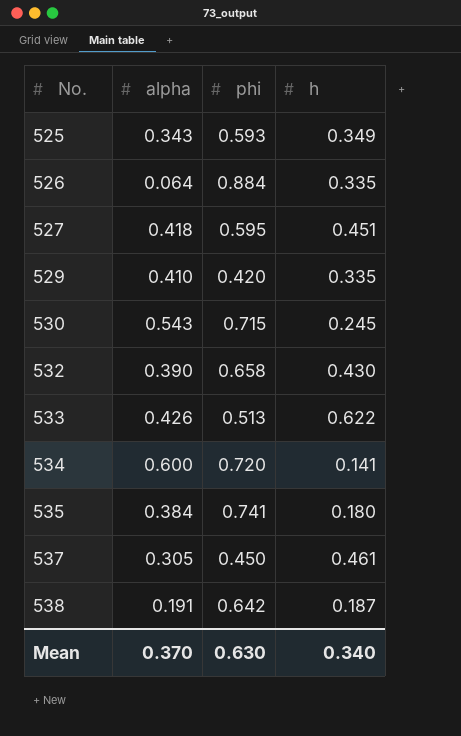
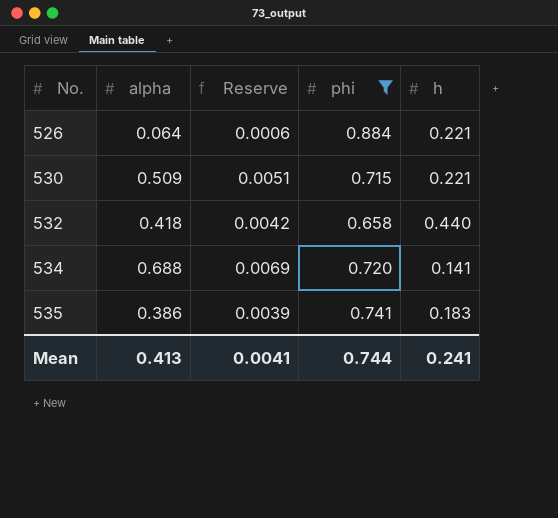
filter: none -> phi >= 0.658
column Reserve | formula: none -> [alpha] * 0.01
526 | h: 0.335 -> 0.221
530 | alpha: 0.543 -> 0.509
530 | h: 0.245 -> 0.221
532 | alpha: 0.390 -> 0.418
532 | h: 0.430 -> 0.440
534 | alpha: 0.600 -> 0.688
535 | alpha: 0.384 -> 0.386
535 | h: 0.180 -> 0.183
Mean | alpha: 0.370 -> 0.413
Mean | phi: 0.630 -> 0.744
Mean | h: 0.340 -> 0.241

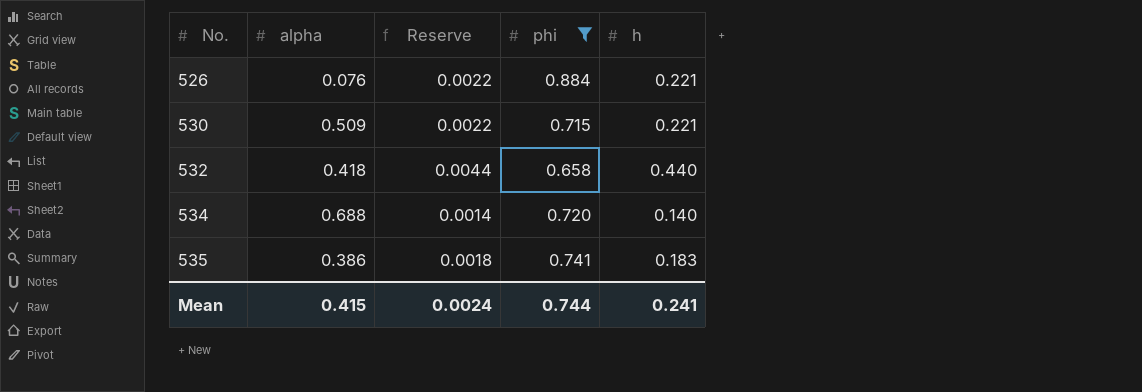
column Reserve | formula: [alpha] * 0.01 -> [h] * 0.01
526 | alpha: 0.064 -> 0.076
534 | h: 0.141 -> 0.140
Mean | alpha: 0.413 -> 0.415
Mean | Reserve: 0.0041 -> 0.0024

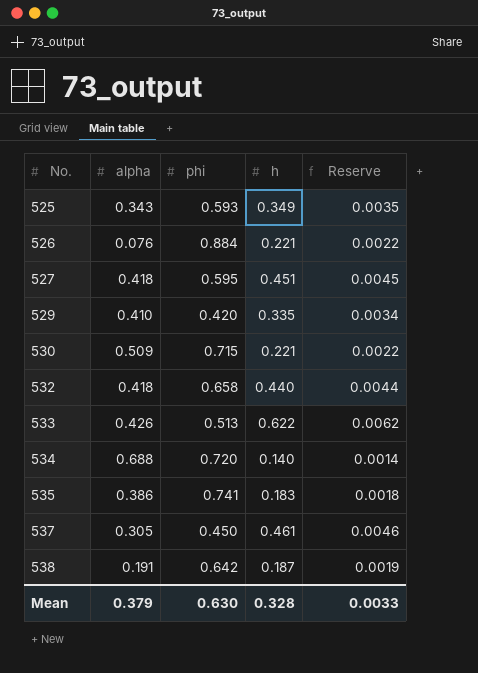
filter: phi >= 0.658 -> none
column Reserve | position: 3 -> 5
Mean | alpha: 0.415 -> 0.379
Mean | phi: 0.744 -> 0.630
Mean | h: 0.241 -> 0.328
Mean | Reserve: 0.0024 -> 0.0033

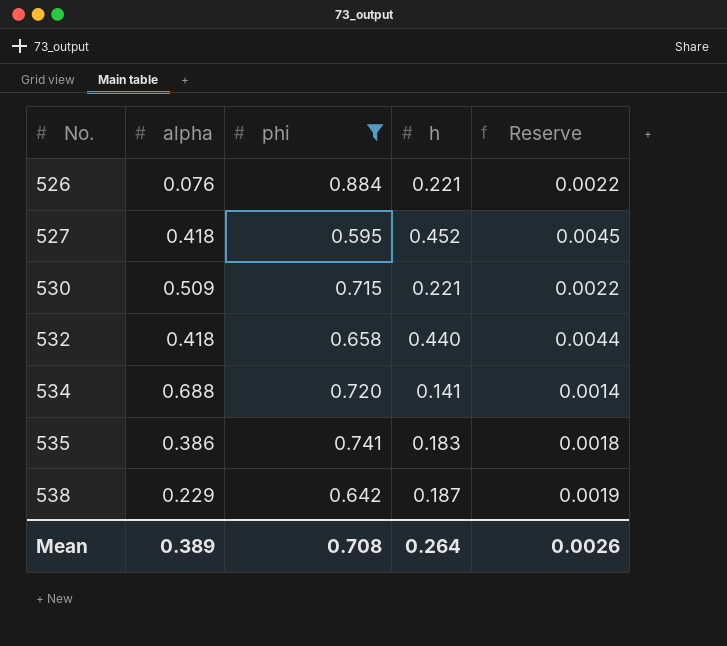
filter: none -> phi >= 0.595
527 | h: 0.451 -> 0.452
534 | h: 0.140 -> 0.141
538 | alpha: 0.191 -> 0.229
Mean | alpha: 0.379 -> 0.389
Mean | phi: 0.630 -> 0.708
Mean | h: 0.328 -> 0.264
Mean | Reserve: 0.0033 -> 0.0026

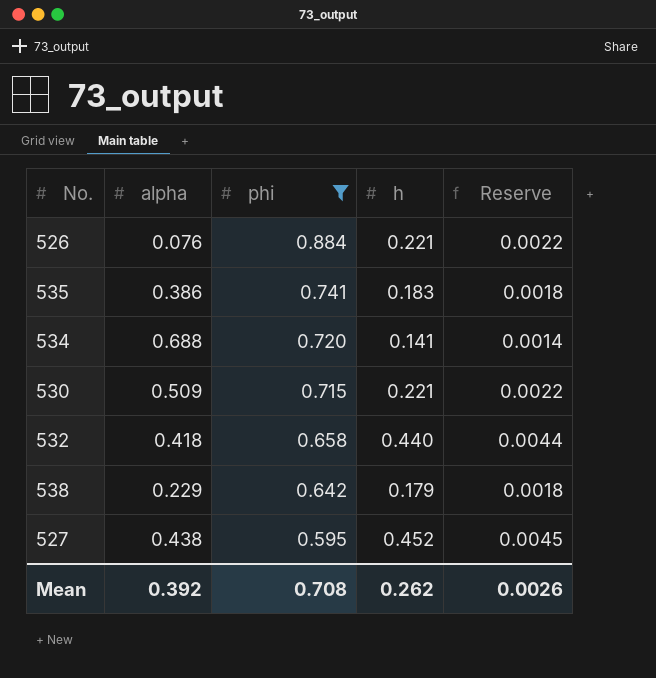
row order: No. ascending -> phi descending
538 | h: 0.187 -> 0.179
538 | Reserve: 0.0019 -> 0.0018
527 | alpha: 0.418 -> 0.438
Mean | alpha: 0.389 -> 0.392
Mean | h: 0.264 -> 0.262

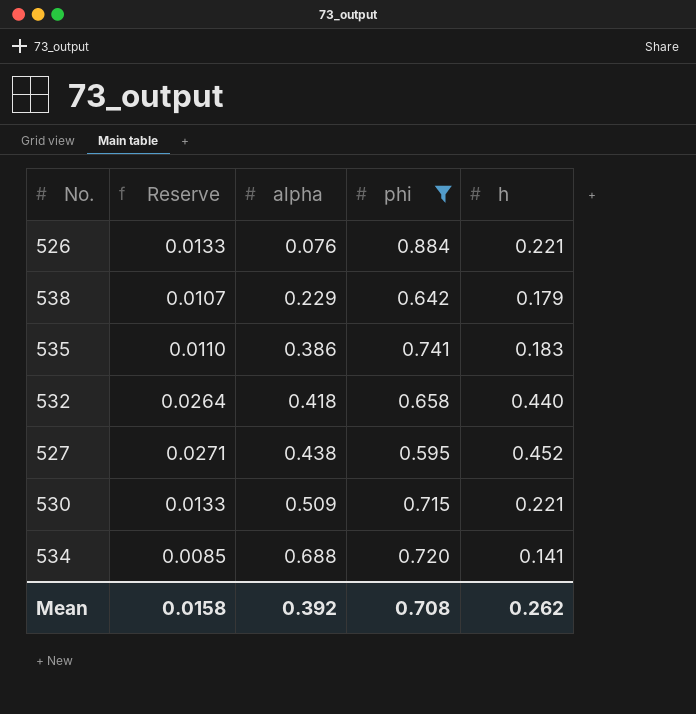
row order: phi descending -> alpha ascending
column Reserve | formula: [h] * 0.01 -> [h] * 0.06
column Reserve | position: 5 -> 2
Mean | Reserve: 0.0026 -> 0.0158

